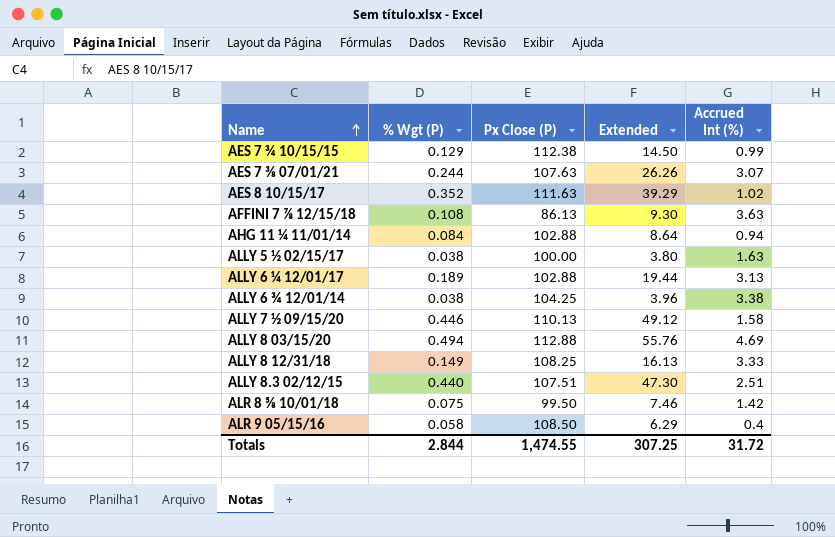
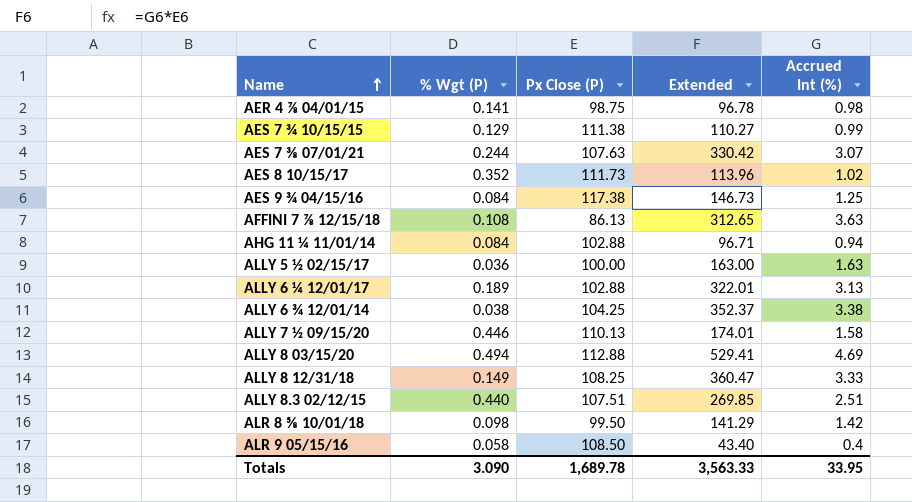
column Extended | formula: [% Wgt (P)] * [Px Close (P)] -> [Px Close (P)] * [Accrued Int (%)]
row AER 4 ⅞ 04/01/15: none -> 0.141 | 98.75 | 96.78 | 0.98
AES 7 ¾ 10/15/15 | Px Close (P): 112.38 -> 111.38
AES 8 10/15/17 | Px Close (P): 111.63 -> 111.73
row AES 9 ¾ 04/15/16: none -> 0.084 | 117.38 | 146.73 | 1.25
ALLY 5 ½ 02/15/17 | % Wgt (P): 0.038 -> 0.036
ALR 8 ⅝ 10/01/18 | % Wgt (P): 0.075 -> 0.098
Totals | % Wgt (P): 2.844 -> 3.090
Totals | Px Close (P): 1,474.55 -> 1,689.78
Totals | Extended: 307.25 -> 3,563.33
Totals | Accrued Int (%): 31.72 -> 33.95

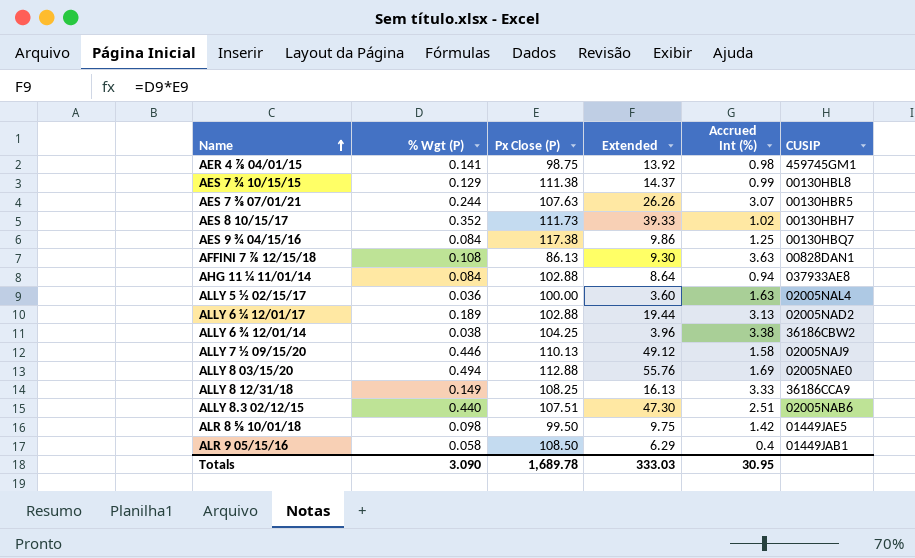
column Extended | formula: [Px Close (P)] * [Accrued Int (%)] -> [% Wgt (P)] * [Px Close (P)]
column CUSIP | position: none -> 6
ALLY 8 03/15/20 | Accrued Int (%): 4.69 -> 1.69
Totals | Extended: 3,563.33 -> 333.03
Totals | Accrued Int (%): 33.95 -> 30.95

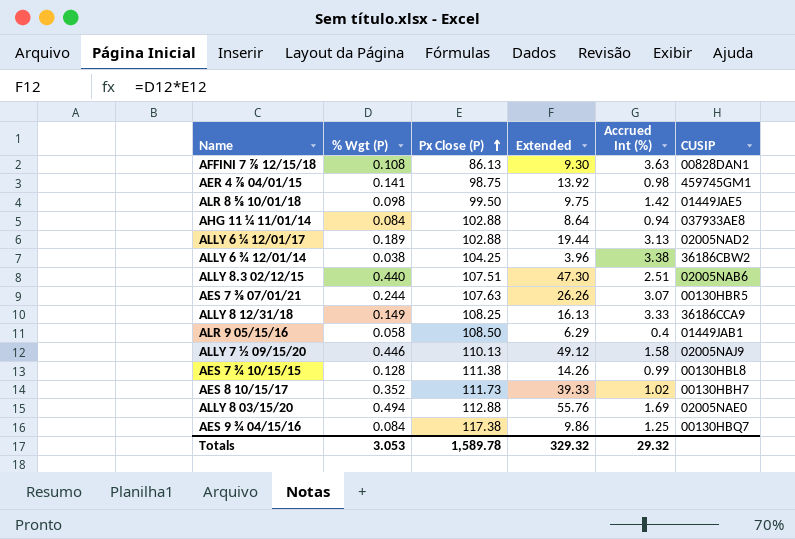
row order: Name ascending -> Px Close (P) ascending
row ALLY 5 ½ 02/15/17: 0.036 | 100.00 | 3.60 | 1.63 | 02005NAL4 -> none
AES 7 ¾ 10/15/15 | % Wgt (P): 0.129 -> 0.128
AES 7 ¾ 10/15/15 | Extended: 14.37 -> 14.26
Totals | % Wgt (P): 3.090 -> 3.053
Totals | Px Close (P): 1,689.78 -> 1,589.78
Totals | Extended: 333.03 -> 329.32
Totals | Accrued Int (%): 30.95 -> 29.32

